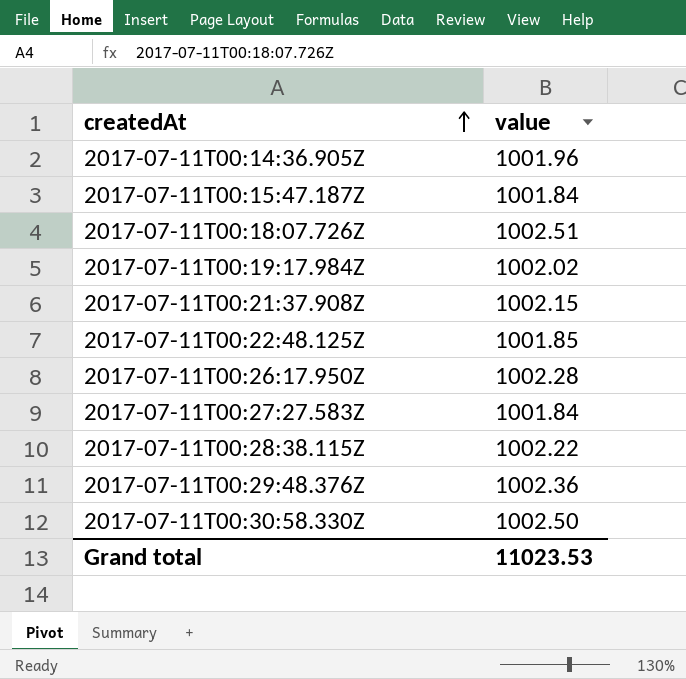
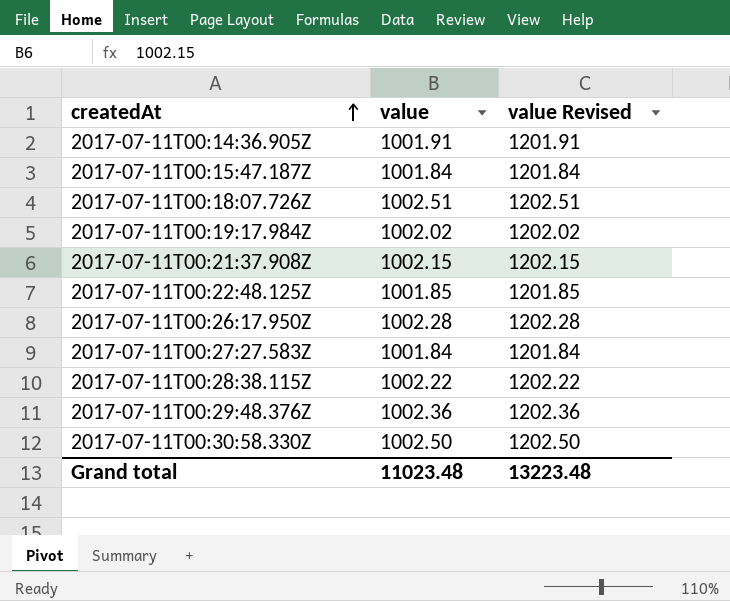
column value Revised | formula: none -> [value] + 200
2017-07-11T00:14:36.905Z | value: 1001.96 -> 1001.91
Grand total | value: 11023.53 -> 11023.48

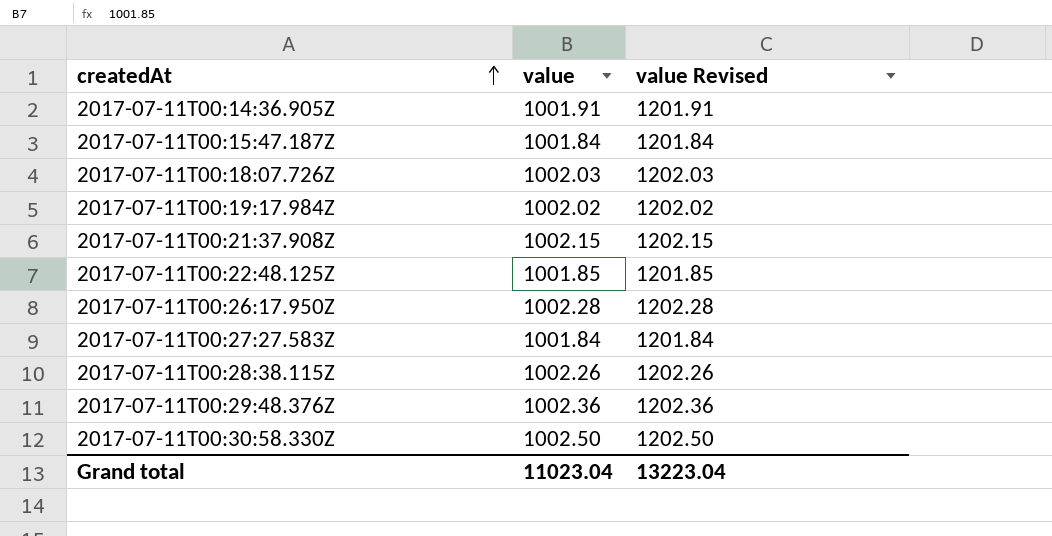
2017-07-11T00:18:07.726Z | value: 1002.51 -> 1002.03
2017-07-11T00:18:07.726Z | value Revised: 1202.51 -> 1202.03
2017-07-11T00:28:38.115Z | value: 1002.22 -> 1002.26
2017-07-11T00:28:38.115Z | value Revised: 1202.22 -> 1202.26
Grand total | value: 11023.48 -> 11023.04
Grand total | value Revised: 13223.48 -> 13223.04

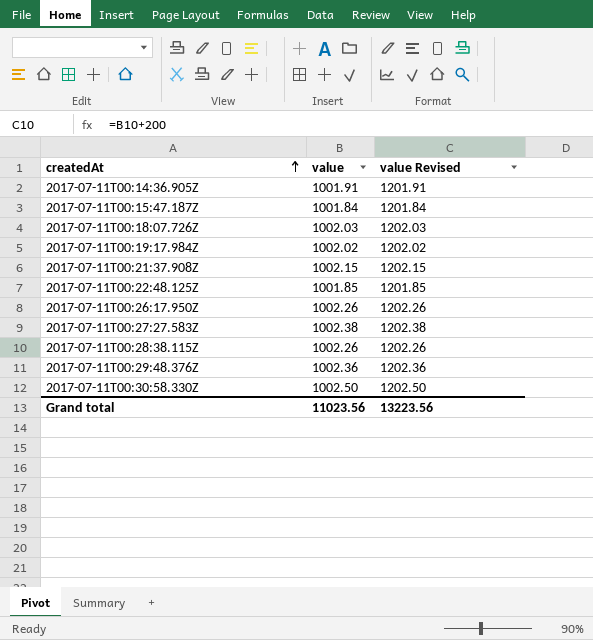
2017-07-11T00:26:17.950Z | value: 1002.28 -> 1002.26
2017-07-11T00:26:17.950Z | value Revised: 1202.28 -> 1202.26
2017-07-11T00:27:27.583Z | value: 1001.84 -> 1002.38
2017-07-11T00:27:27.583Z | value Revised: 1201.84 -> 1202.38
Grand total | value: 11023.04 -> 11023.56
Grand total | value Revised: 13223.04 -> 13223.56

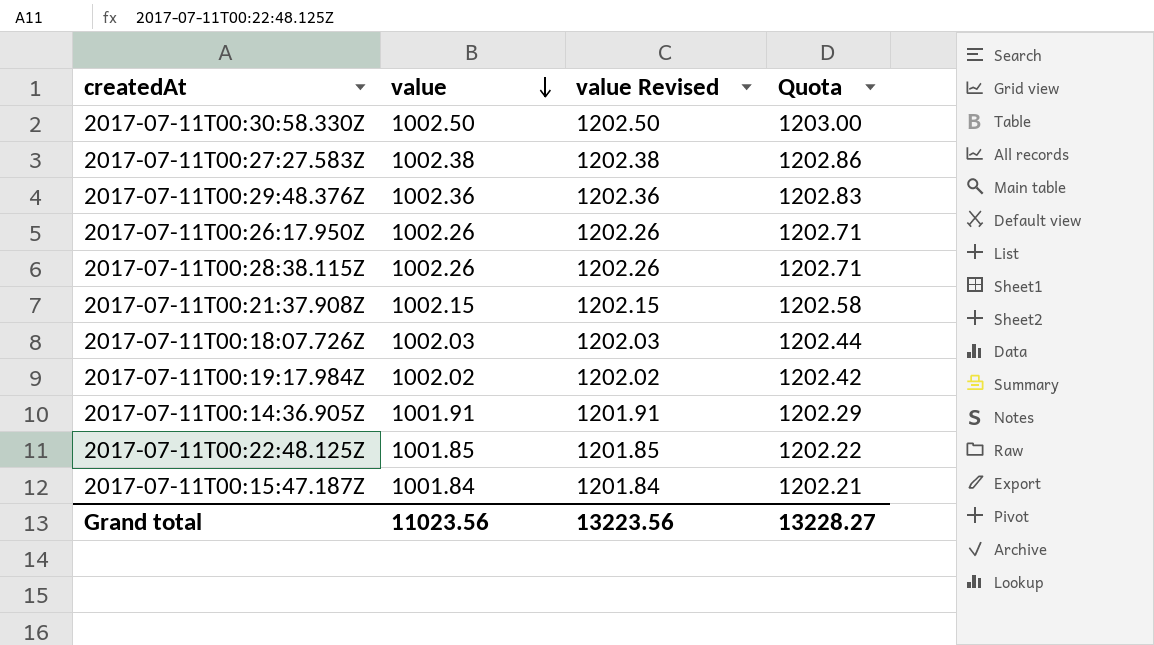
row order: createdAt ascending -> value descending
column Quota | formula: none -> [value] * 1.2

